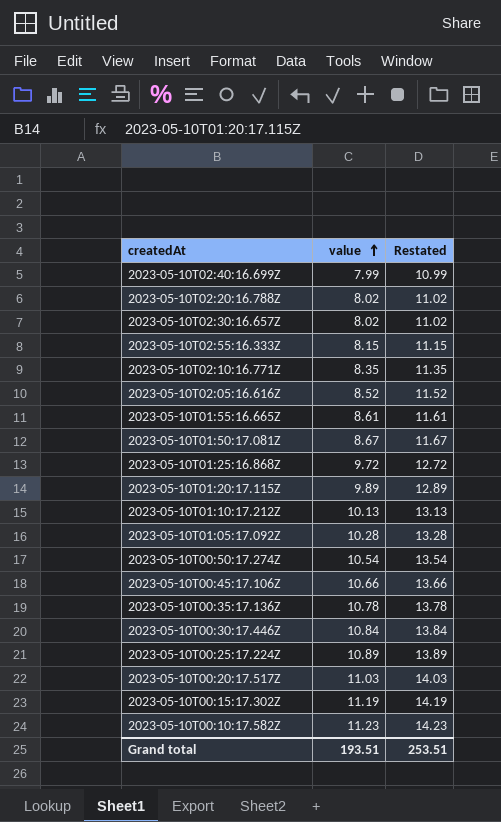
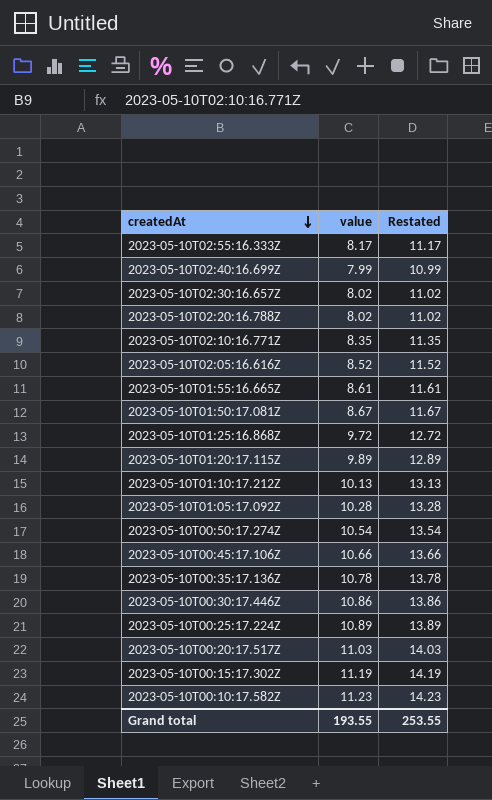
row order: value ascending -> createdAt descending
2023-05-10T02:55:16.333Z | value: 8.15 -> 8.17
2023-05-10T02:55:16.333Z | Restated: 11.15 -> 11.17
2023-05-10T00:30:17.446Z | value: 10.84 -> 10.86
2023-05-10T00:30:17.446Z | Restated: 13.84 -> 13.86
Grand total | value: 193.51 -> 193.55
Grand total | Restated: 253.51 -> 253.55

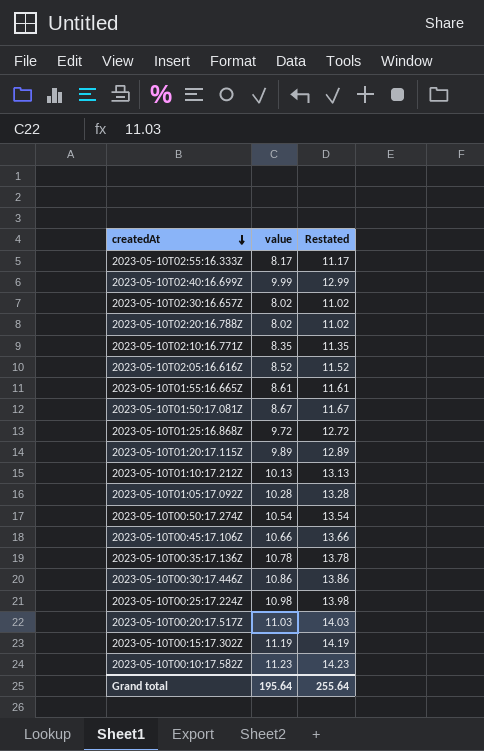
2023-05-10T02:40:16.699Z | value: 7.99 -> 9.99
2023-05-10T02:40:16.699Z | Restated: 10.99 -> 12.99
2023-05-10T00:25:17.224Z | value: 10.89 -> 10.98
2023-05-10T00:25:17.224Z | Restated: 13.89 -> 13.98
Grand total | value: 193.55 -> 195.64
Grand total | Restated: 253.55 -> 255.64

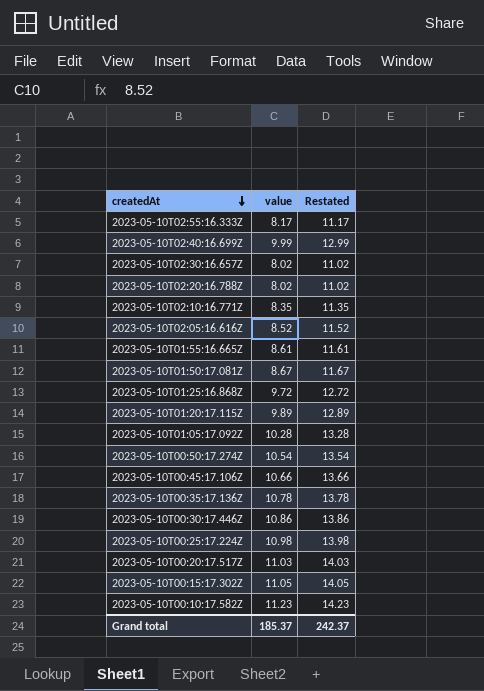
row 2023-05-10T01:10:17.212Z: 10.13 | 13.13 -> none
2023-05-10T00:15:17.302Z | value: 11.19 -> 11.05
2023-05-10T00:15:17.302Z | Restated: 14.19 -> 14.05
Grand total | value: 195.64 -> 185.37
Grand total | Restated: 255.64 -> 242.37

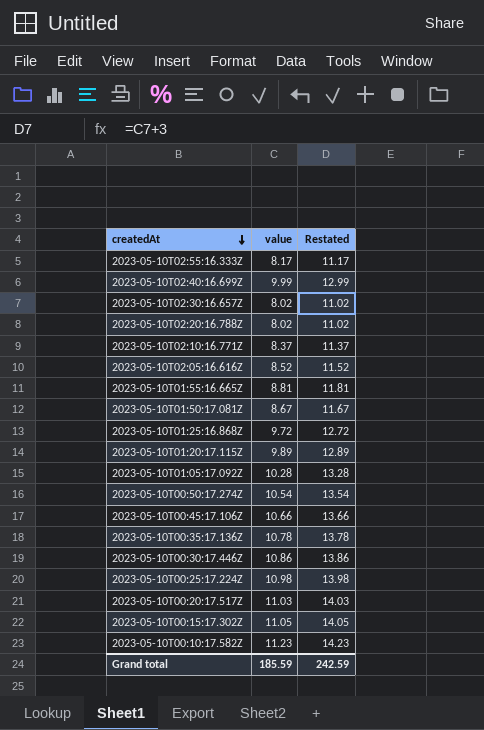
2023-05-10T02:10:16.771Z | value: 8.35 -> 8.37
2023-05-10T02:10:16.771Z | Restated: 11.35 -> 11.37
2023-05-10T01:55:16.665Z | value: 8.61 -> 8.81
2023-05-10T01:55:16.665Z | Restated: 11.61 -> 11.81
Grand total | value: 185.37 -> 185.59
Grand total | Restated: 242.37 -> 242.59

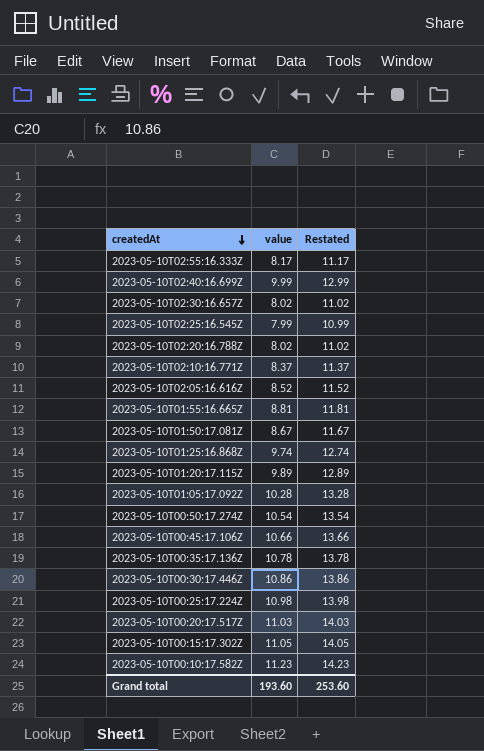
row 2023-05-10T02:25:16.545Z: none -> 7.99 | 10.99
2023-05-10T01:25:16.868Z | value: 9.72 -> 9.74
2023-05-10T01:25:16.868Z | Restated: 12.72 -> 12.74
Grand total | value: 185.59 -> 193.60
Grand total | Restated: 242.59 -> 253.60

